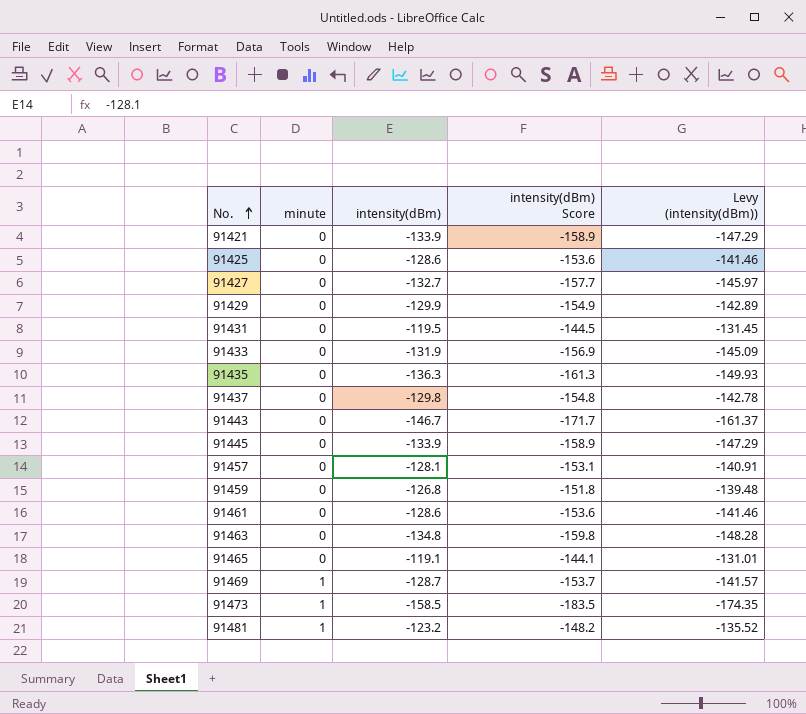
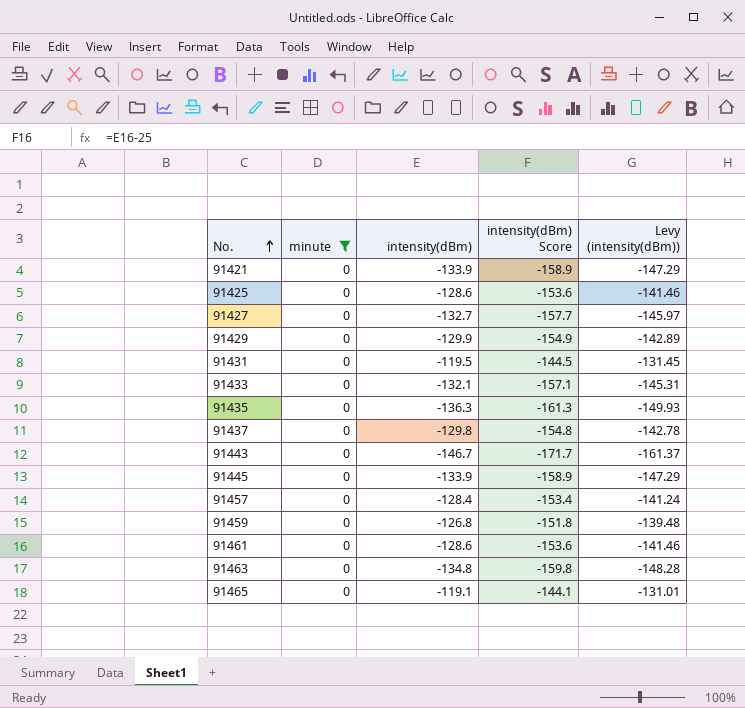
filter: none -> minute = 0
91433 | intensity(dBm): -131.9 -> -132.1
91433 | intensity(dBm) Score: -156.9 -> -157.1
91433 | Levy (intensity(dBm)): -145.09 -> -145.31
91457 | intensity(dBm): -128.1 -> -128.4
91457 | intensity(dBm) Score: -153.1 -> -153.4
91457 | Levy (intensity(dBm)): -140.91 -> -141.24

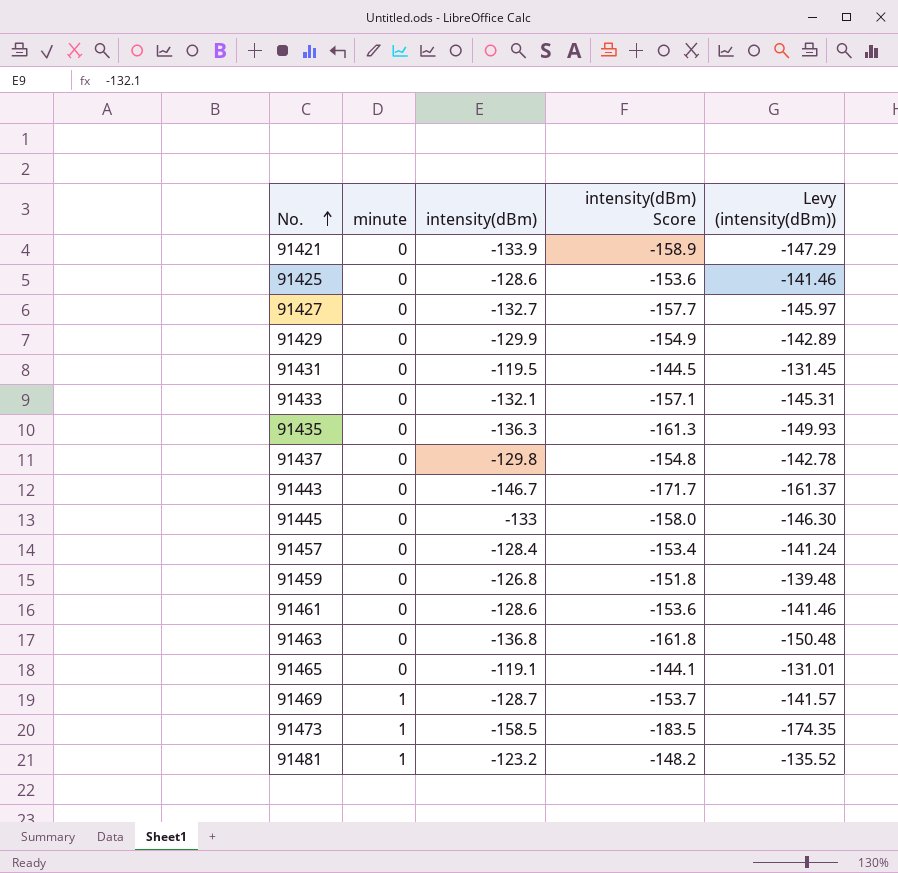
filter: minute = 0 -> none
91445 | intensity(dBm): -133.9 -> -133
91445 | intensity(dBm) Score: -158.9 -> -158.0
91445 | Levy (intensity(dBm)): -147.29 -> -146.30
91463 | intensity(dBm): -134.8 -> -136.8
91463 | intensity(dBm) Score: -159.8 -> -161.8
91463 | Levy (intensity(dBm)): -148.28 -> -150.48

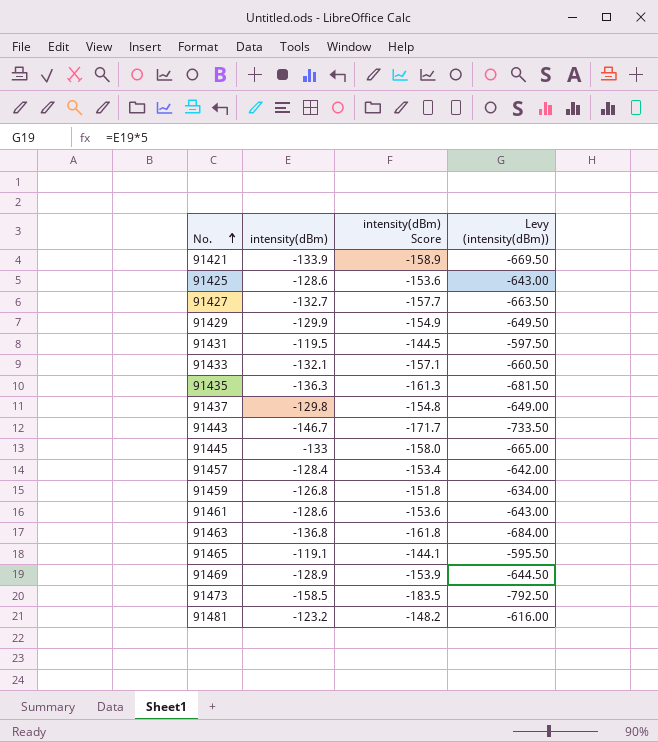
column minute | position: 2 -> none
column Levy (intensity(dBm)) | formula: [intensity(dBm)] * 1.1 -> [intensity(dBm)] * 5
91469 | intensity(dBm): -128.7 -> -128.9
91469 | intensity(dBm) Score: -153.7 -> -153.9

